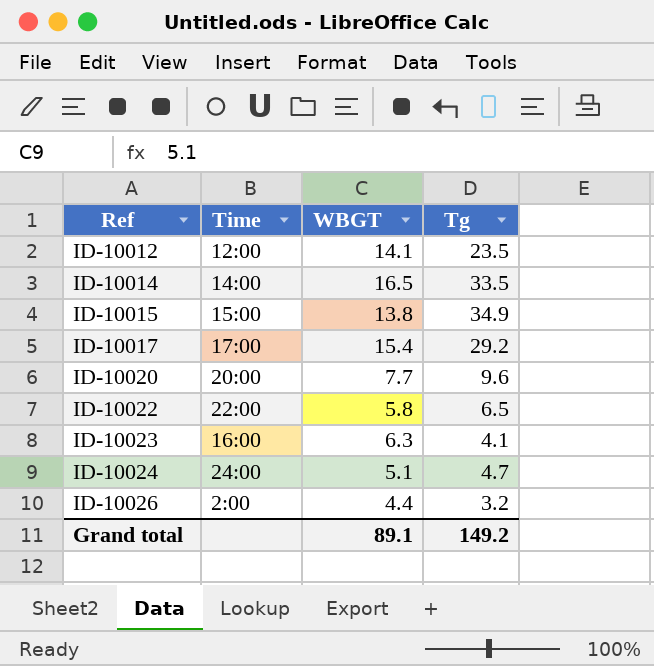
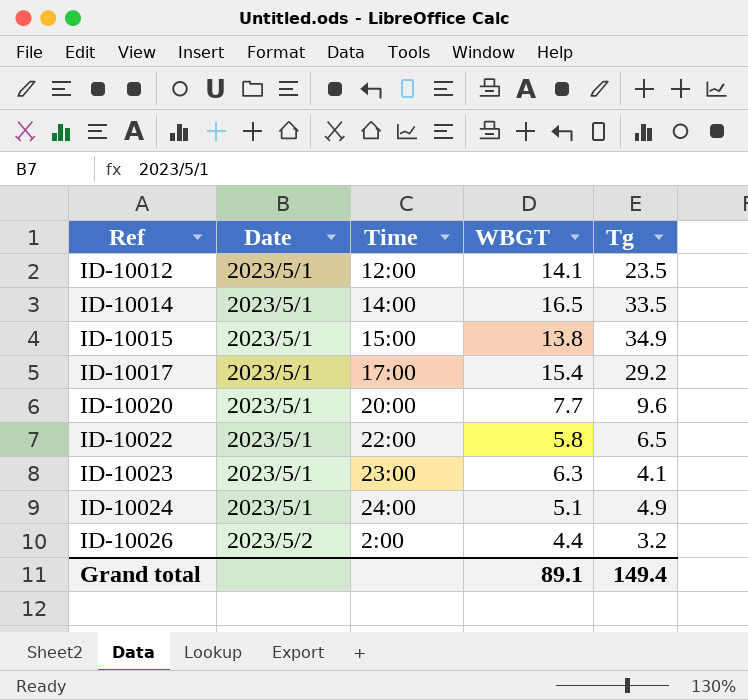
column Date | position: none -> 2
ID-10023 | Time: 16:00 -> 23:00
ID-10024 | Tg: 4.7 -> 4.9
Grand total | Tg: 149.2 -> 149.4

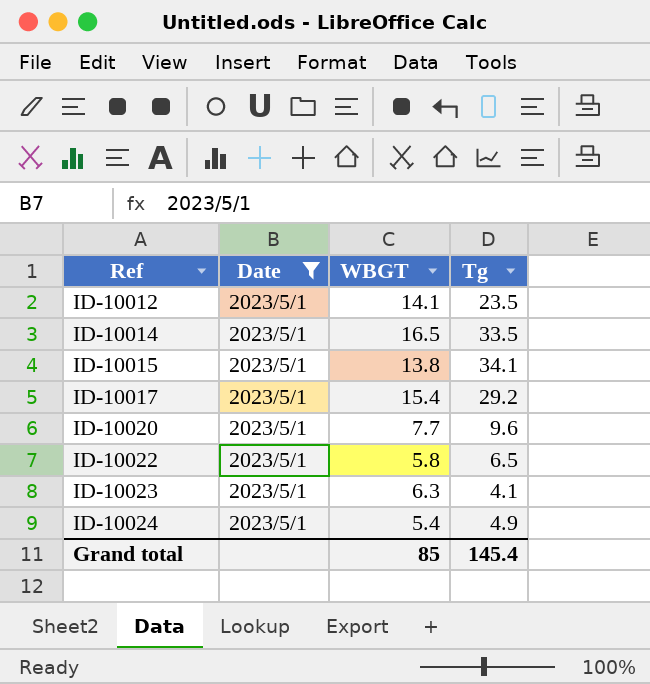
filter: none -> Date = 2023/5/1
column Time | position: 3 -> none
ID-10015 | Tg: 34.9 -> 34.1
ID-10024 | WBGT: 5.1 -> 5.4
Grand total | WBGT: 89.1 -> 85
Grand total | Tg: 149.4 -> 145.4

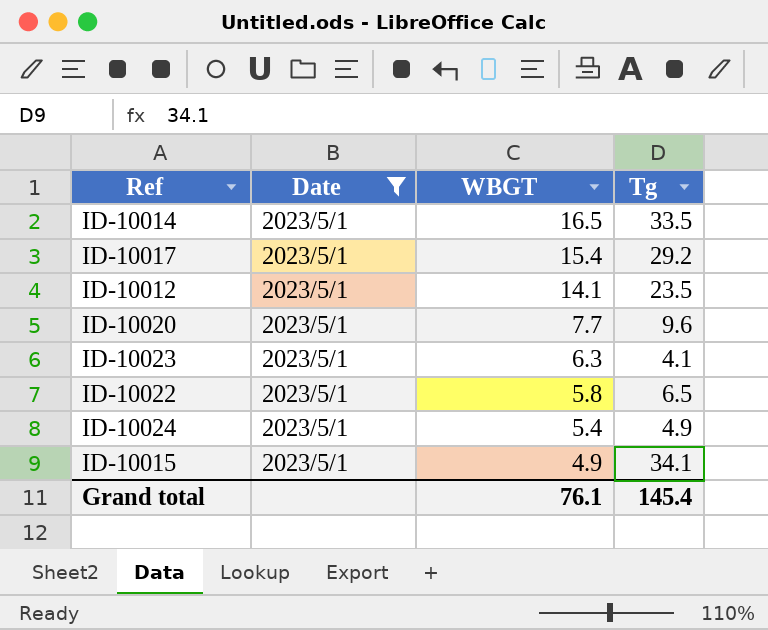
row order: Ref ascending -> WBGT descending
ID-10015 | WBGT: 13.8 -> 4.9
Grand total | WBGT: 85 -> 76.1

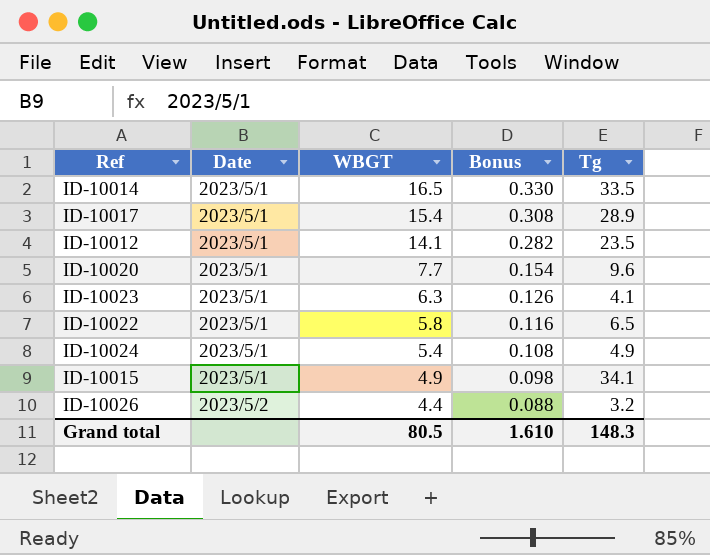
filter: Date = 2023/5/1 -> none
column Bonus | formula: none -> [WBGT] * 0.02
ID-10017 | Tg: 29.2 -> 28.9
Grand total | WBGT: 76.1 -> 80.5
Grand total | Tg: 145.4 -> 148.3

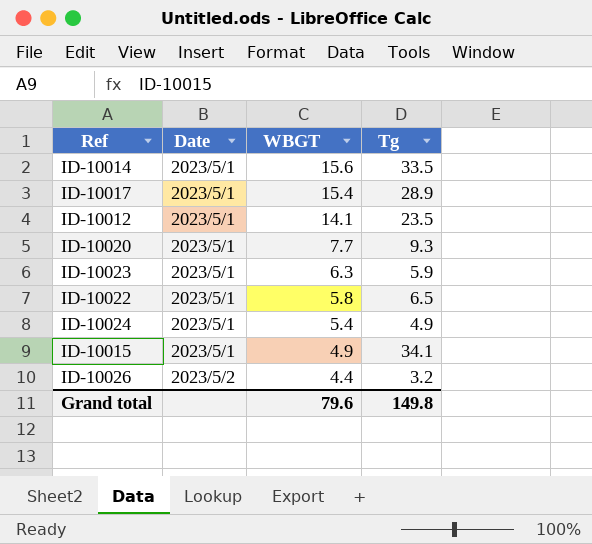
column Bonus | formula: [WBGT] * 0.02 -> none
ID-10014 | WBGT: 16.5 -> 15.6
ID-10020 | Tg: 9.6 -> 9.3
ID-10023 | Tg: 4.1 -> 5.9
Grand total | WBGT: 80.5 -> 79.6
Grand total | Tg: 148.3 -> 149.8

